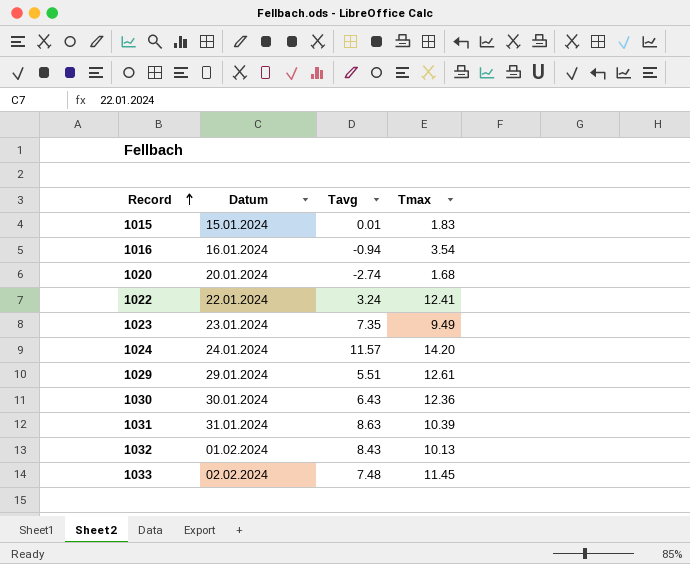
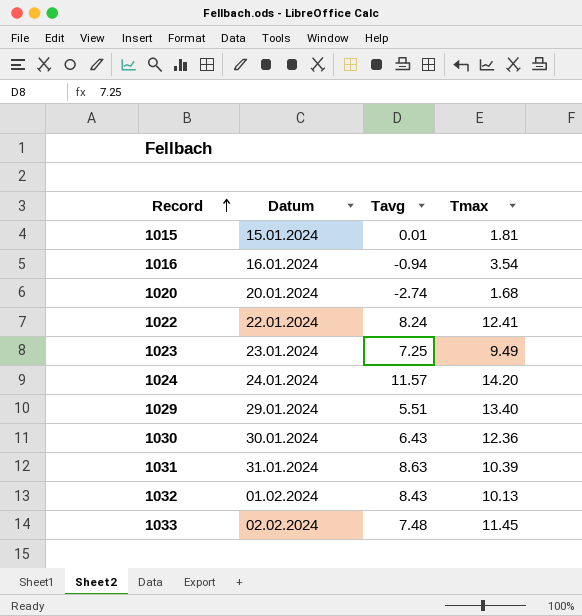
1015 | Tmax: 1.83 -> 1.81
1022 | Tavg: 3.24 -> 8.24
1023 | Tavg: 7.35 -> 7.25
1029 | Tmax: 12.61 -> 13.40

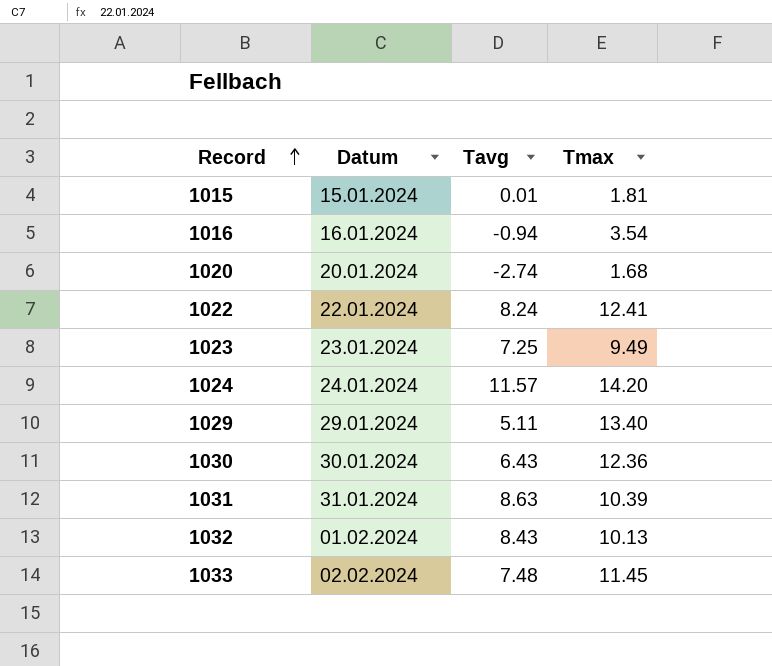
1029 | Tavg: 5.51 -> 5.11

